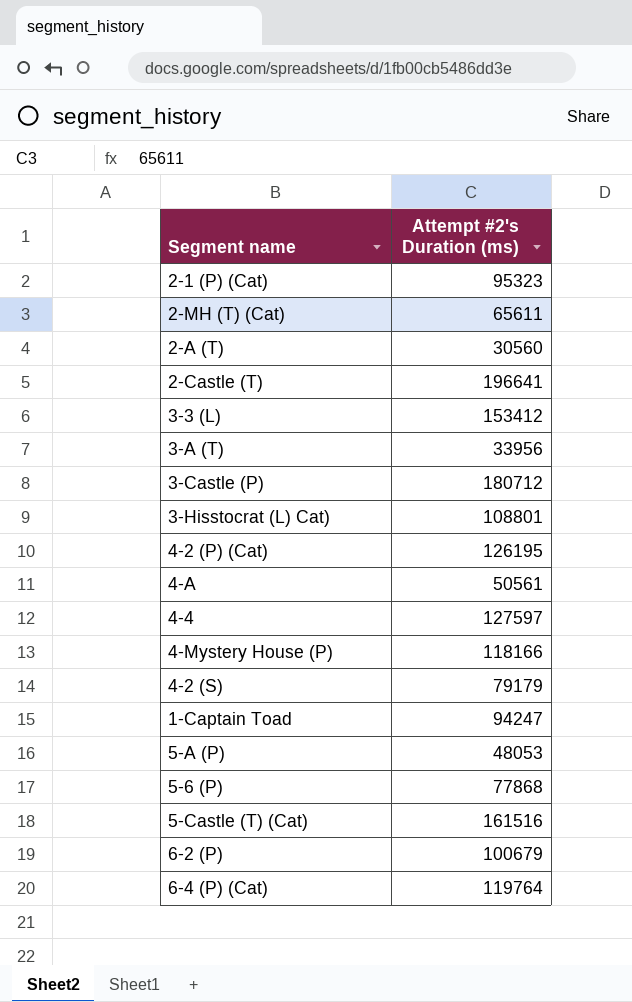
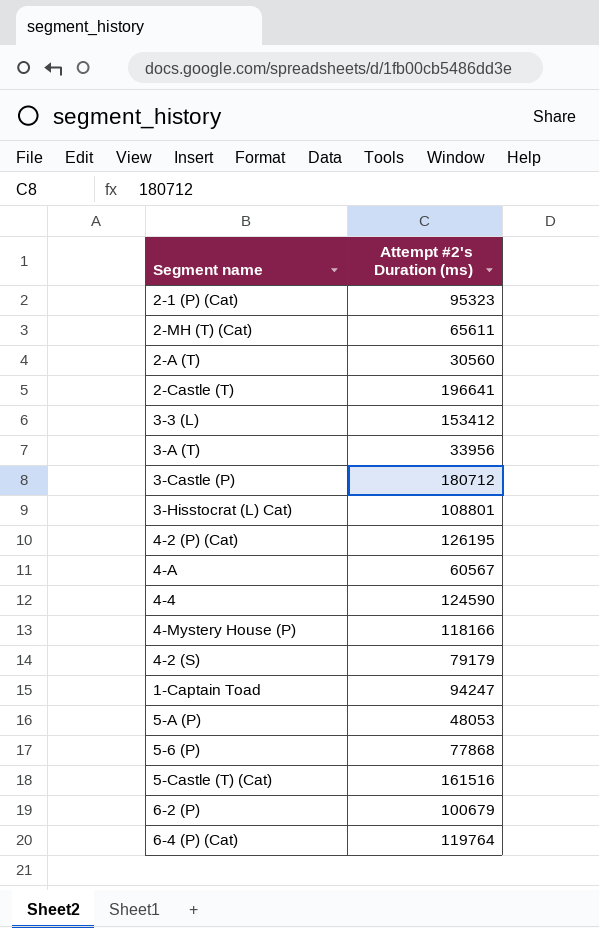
4-A | Attempt #2's Duration (ms): 50561 -> 60567
4-4 | Attempt #2's Duration (ms): 127597 -> 124590

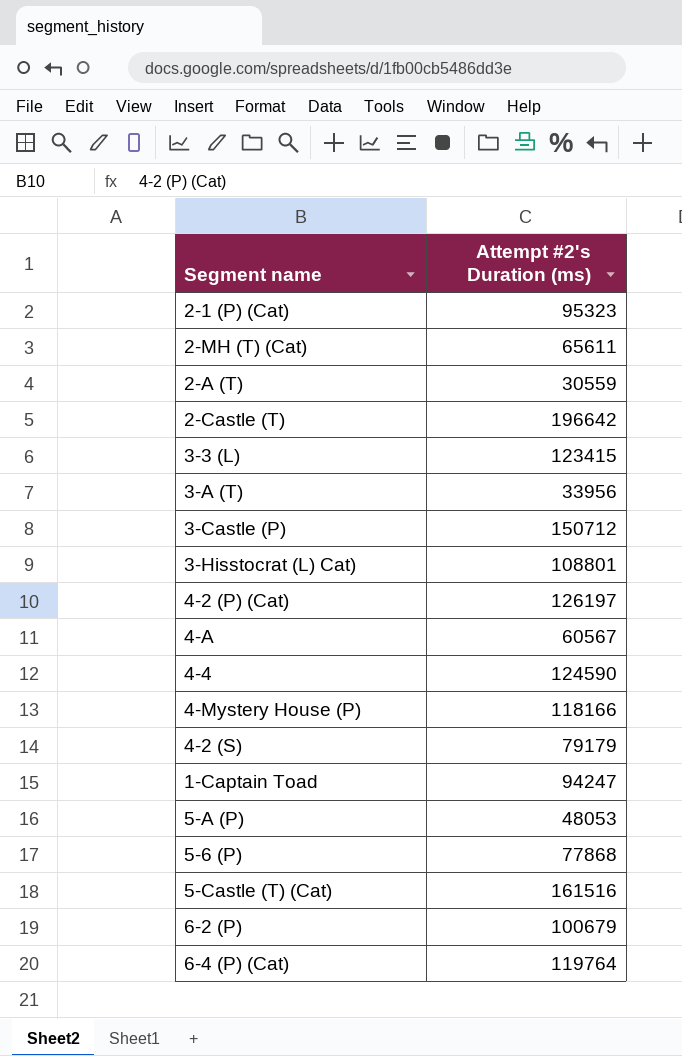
2-A (T) | Attempt #2's Duration (ms): 30560 -> 30559
2-Castle (T) | Attempt #2's Duration (ms): 196641 -> 196642
3-3 (L) | Attempt #2's Duration (ms): 153412 -> 123415
3-Castle (P) | Attempt #2's Duration (ms): 180712 -> 150712
4-2 (P) (Cat) | Attempt #2's Duration (ms): 126195 -> 126197

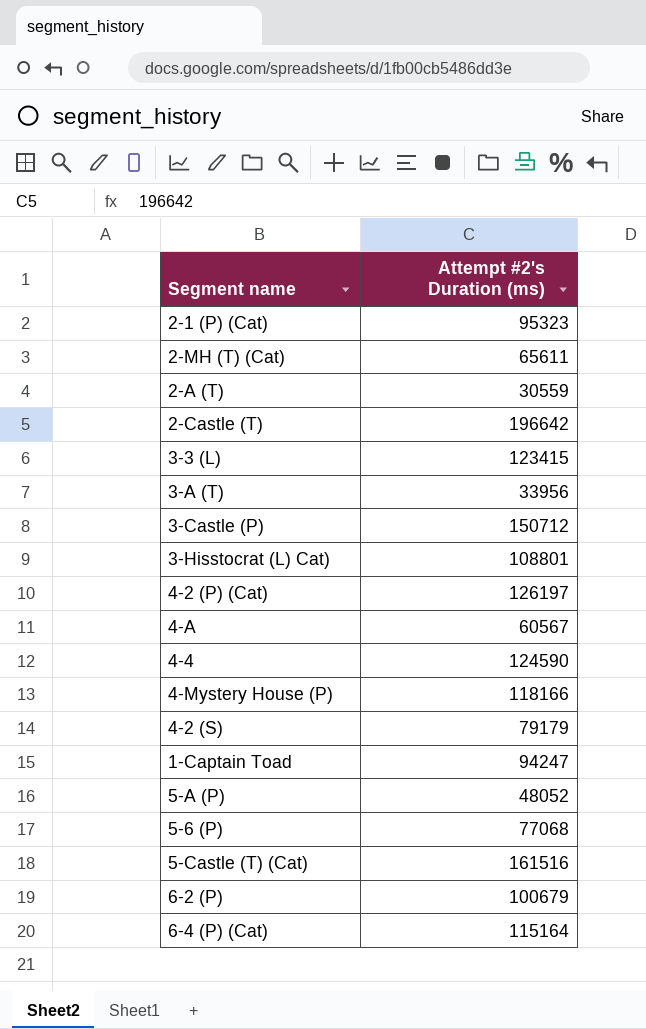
5-A (P) | Attempt #2's Duration (ms): 48053 -> 48052
5-6 (P) | Attempt #2's Duration (ms): 77868 -> 77068
6-4 (P) (Cat) | Attempt #2's Duration (ms): 119764 -> 115164

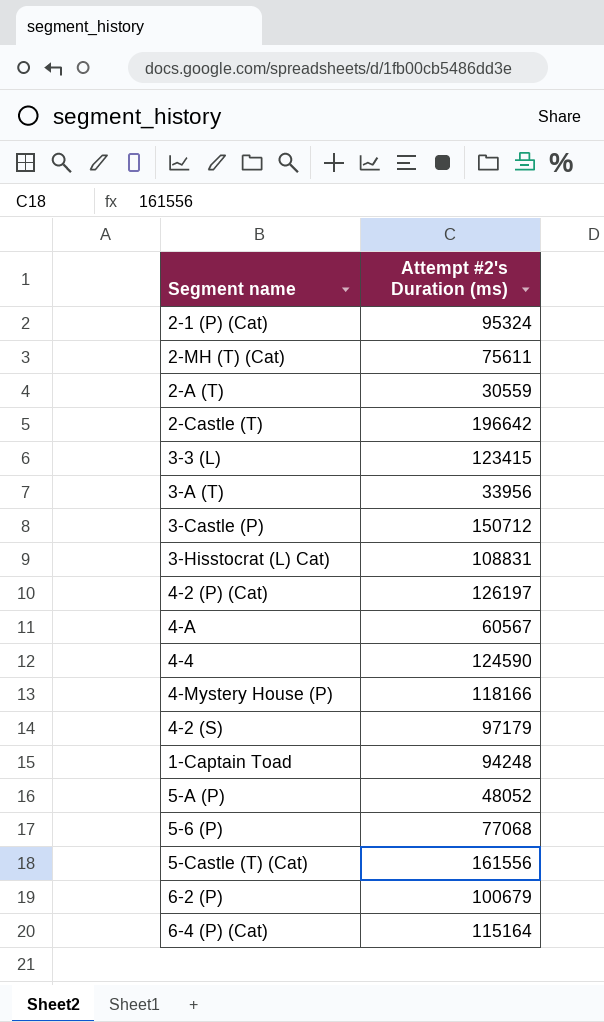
2-1 (P) (Cat) | Attempt #2's Duration (ms): 95323 -> 95324
2-MH (T) (Cat) | Attempt #2's Duration (ms): 65611 -> 75611
3-Hisstocrat (L) Cat) | Attempt #2's Duration (ms): 108801 -> 108831
4-2 (S) | Attempt #2's Duration (ms): 79179 -> 97179
1-Captain Toad | Attempt #2's Duration (ms): 94247 -> 94248
5-Castle (T) (Cat) | Attempt #2's Duration (ms): 161516 -> 161556

